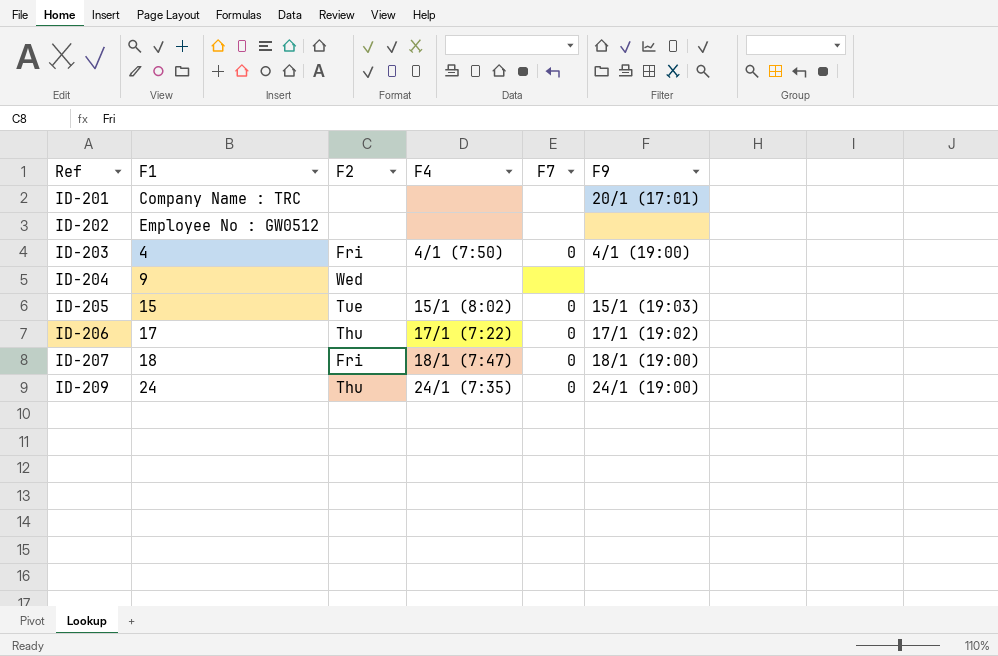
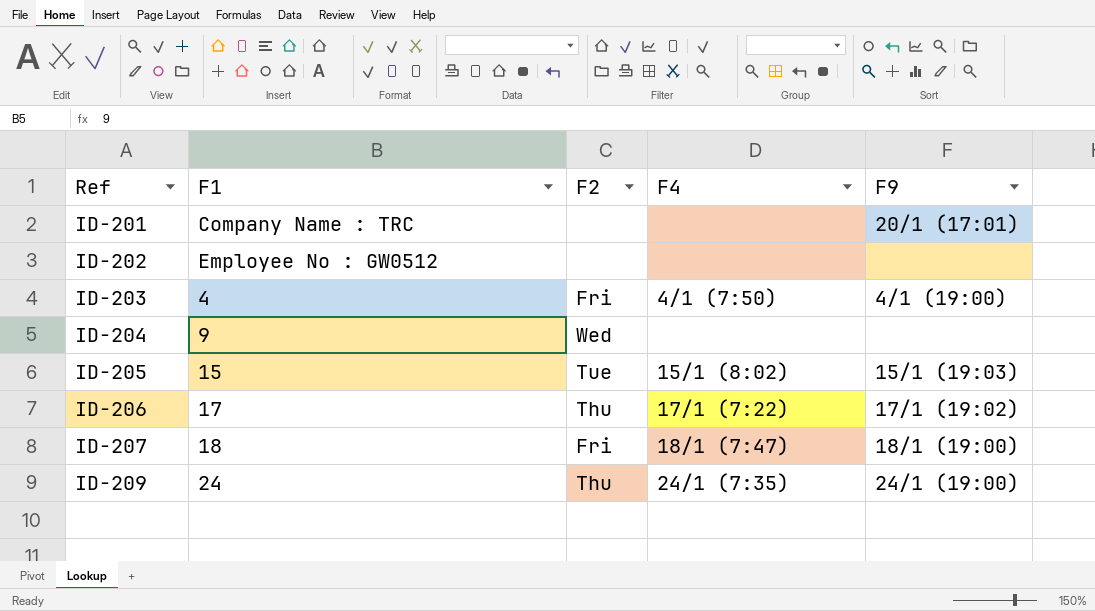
column F7 | position: 5 -> none

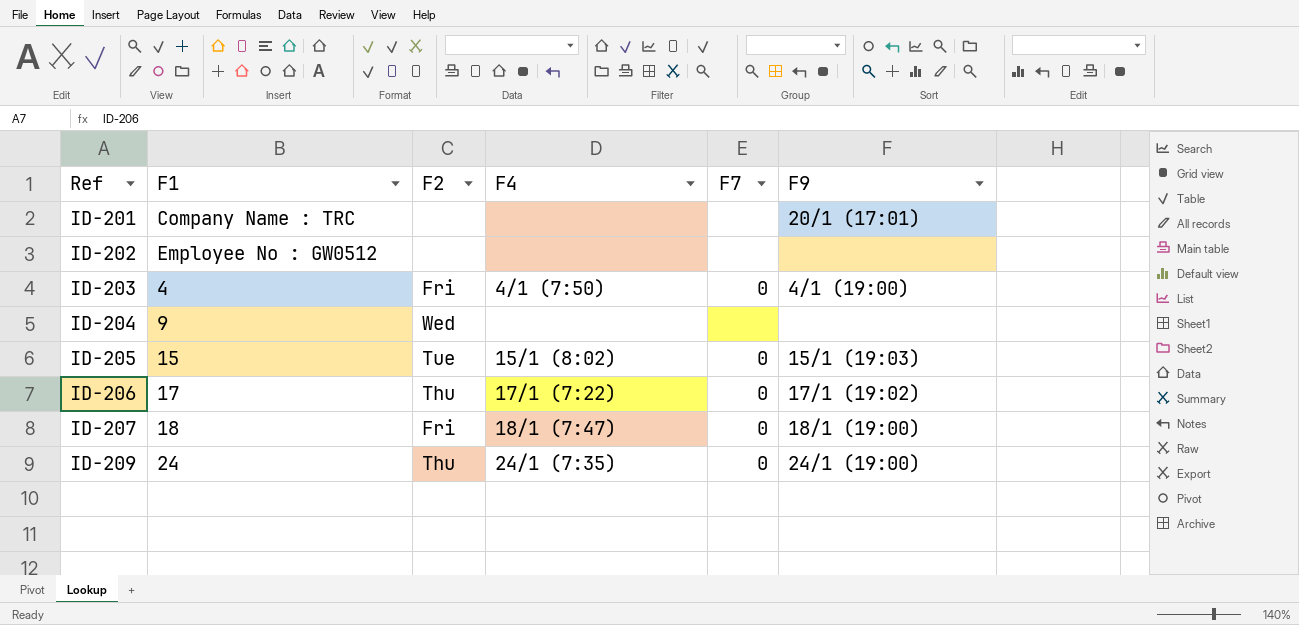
column F7 | position: none -> 5

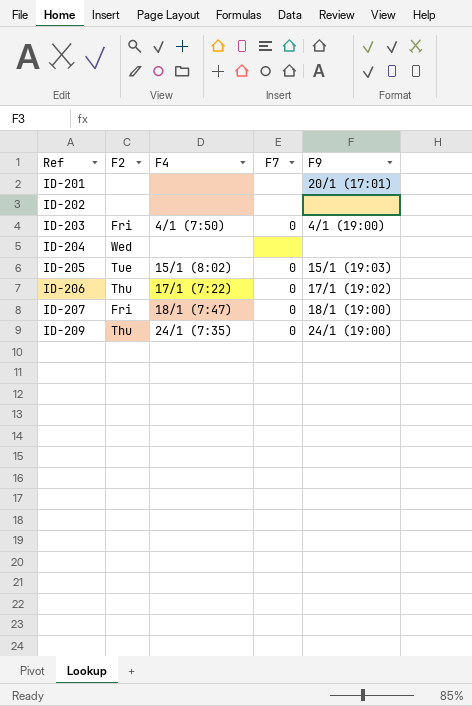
column F1 | position: 2 -> none

